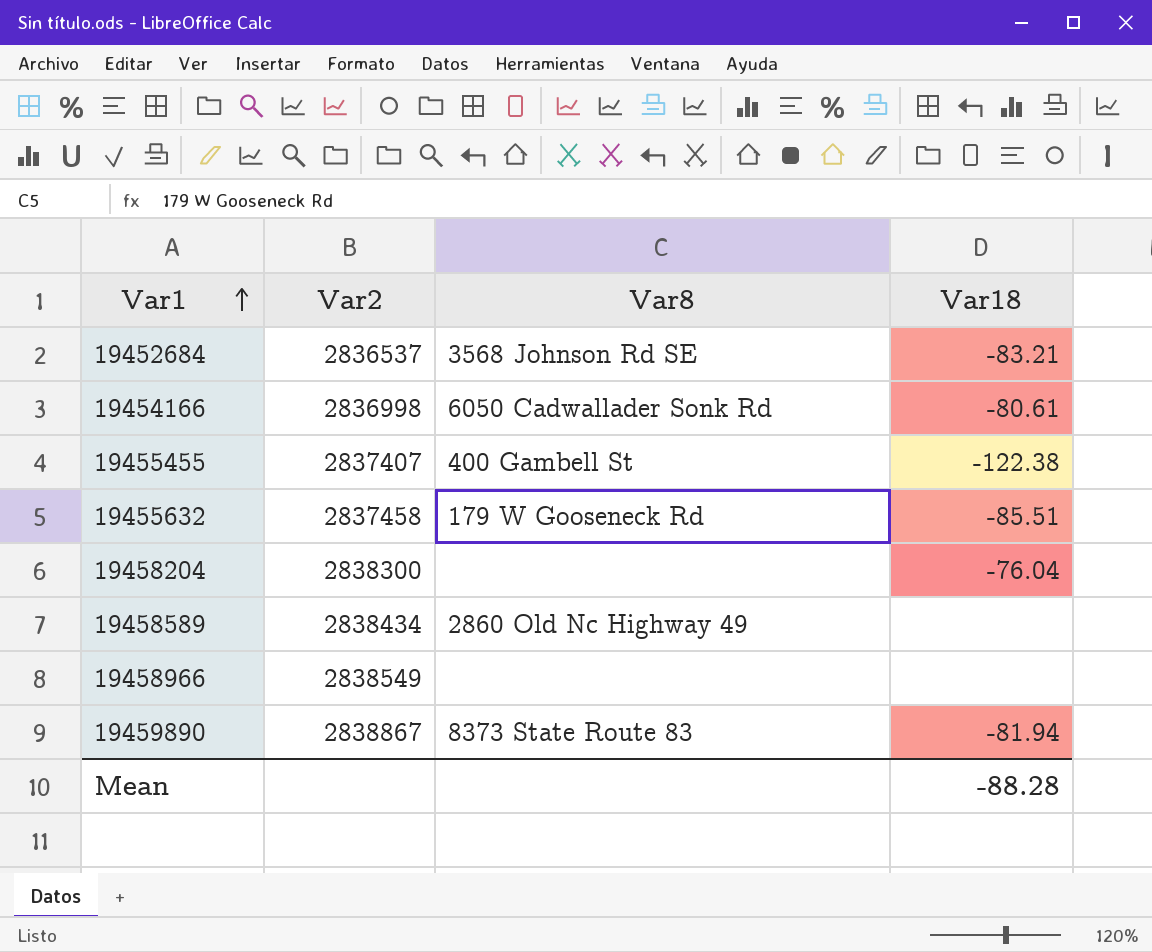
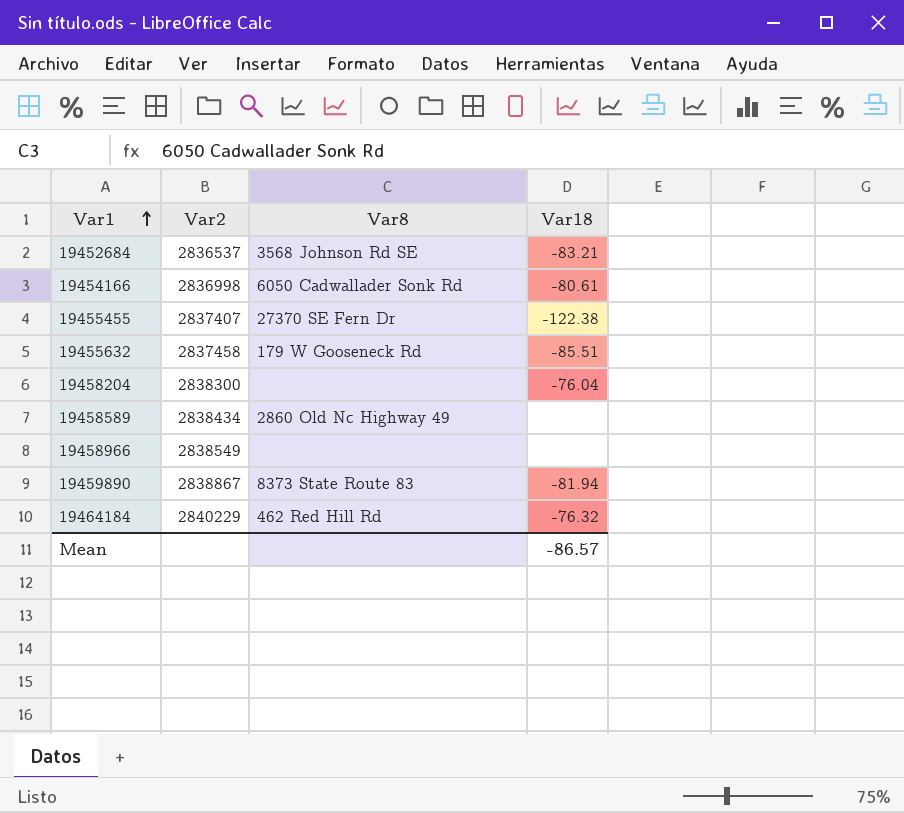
19455455 | Var8: 400 Gambell St -> 27370 SE Fern Dr
row 19464184: none -> 2840229 | 462 Red Hill Rd | -76.32
Mean | Var18: -88.28 -> -86.57

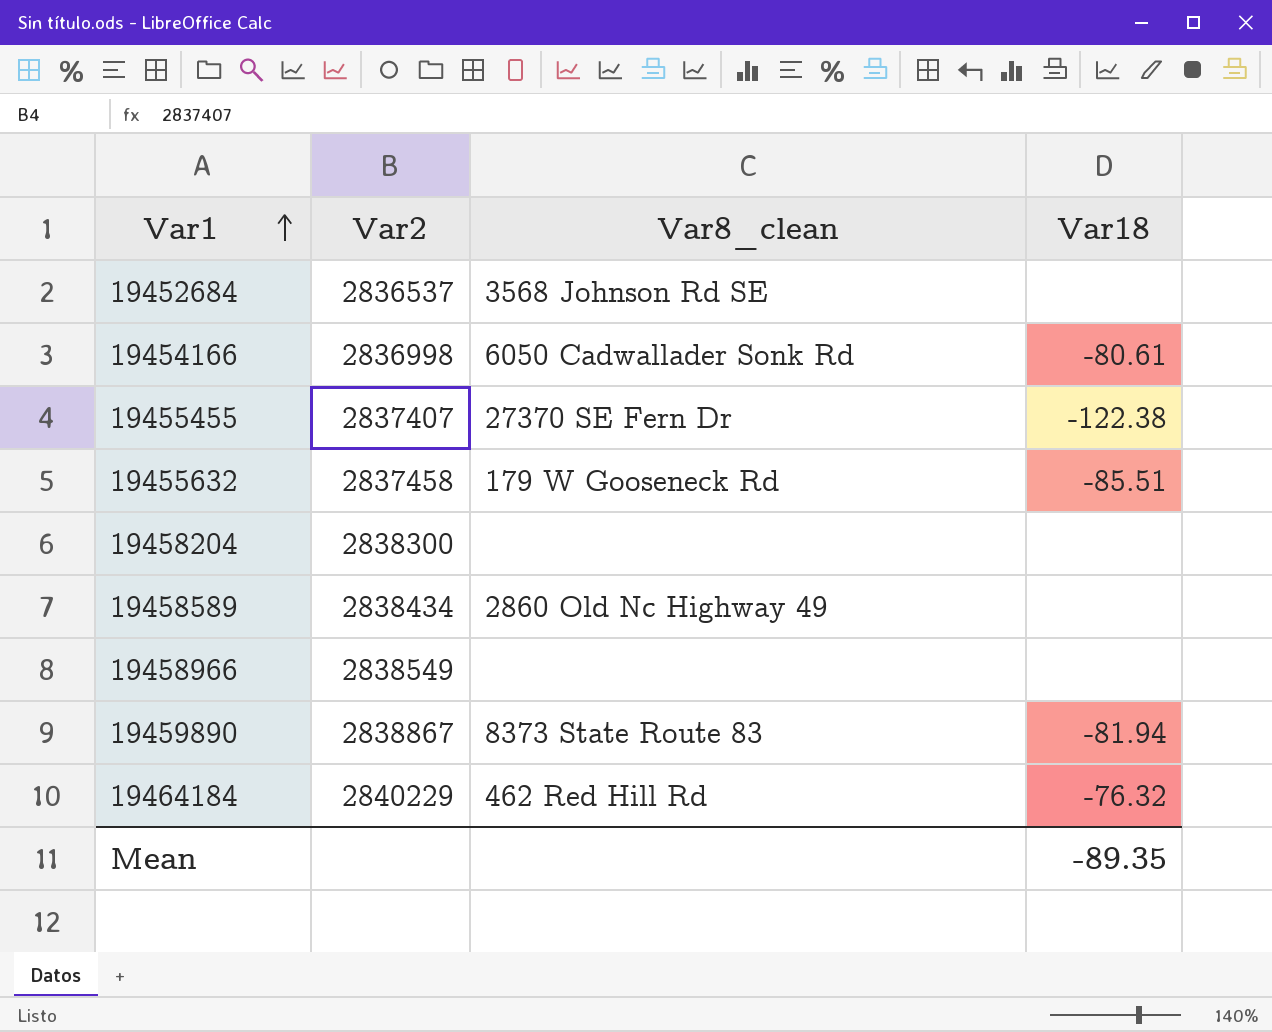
column name: Var8 -> Var8_clean
19452684 | Var18: -83.21 -> none
19458204 | Var18: -76.04 -> none
Mean | Var18: -86.57 -> -89.35

